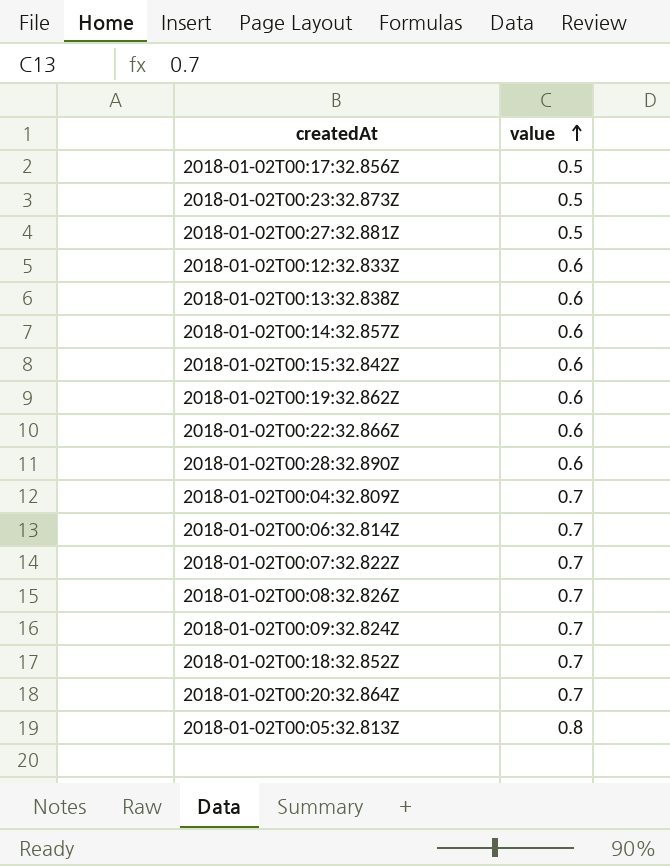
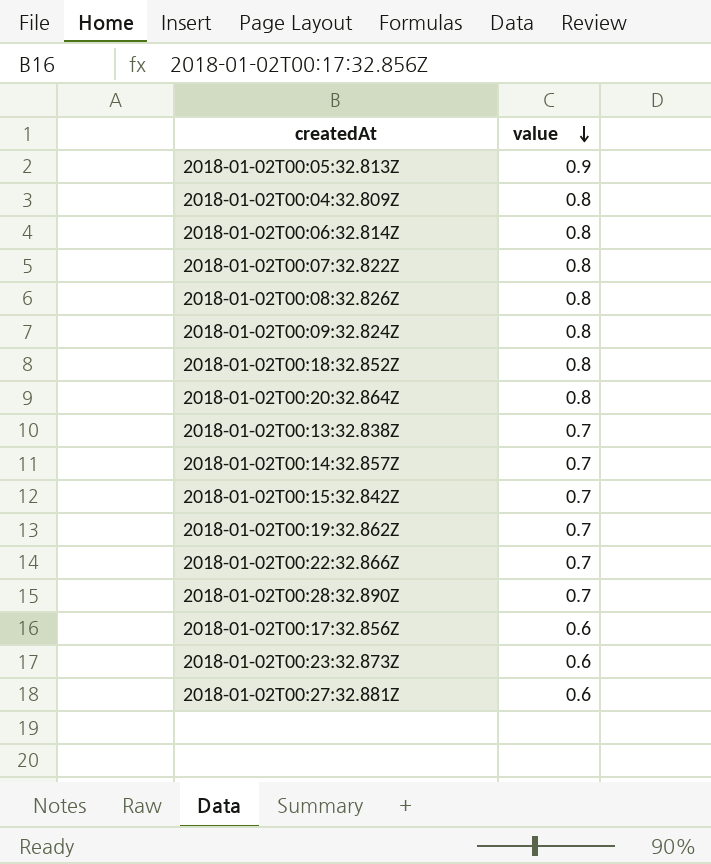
row order: value ascending -> value descending
row 2018-01-02T00:12:32.833Z: 0.6 -> none
2018-01-02T00:05:32.813Z | value: 0.8 -> 0.9
2018-01-02T00:04:32.809Z | value: 0.7 -> 0.8
2018-01-02T00:06:32.814Z | value: 0.7 -> 0.8
2018-01-02T00:07:32.822Z | value: 0.7 -> 0.8
2018-01-02T00:08:32.826Z | value: 0.7 -> 0.8
2018-01-02T00:09:32.824Z | value: 0.7 -> 0.8
2018-01-02T00:18:32.852Z | value: 0.7 -> 0.8
2018-01-02T00:20:32.864Z | value: 0.7 -> 0.8
2018-01-02T00:13:32.838Z | value: 0.6 -> 0.7
2018-01-02T00:14:32.857Z | value: 0.6 -> 0.7
2018-01-02T00:15:32.842Z | value: 0.6 -> 0.7
2018-01-02T00:19:32.862Z | value: 0.6 -> 0.7
2018-01-02T00:22:32.866Z | value: 0.6 -> 0.7
2018-01-02T00:28:32.890Z | value: 0.6 -> 0.7
2018-01-02T00:17:32.856Z | value: 0.5 -> 0.6
2018-01-02T00:23:32.873Z | value: 0.5 -> 0.6
2018-01-02T00:27:32.881Z | value: 0.5 -> 0.6

